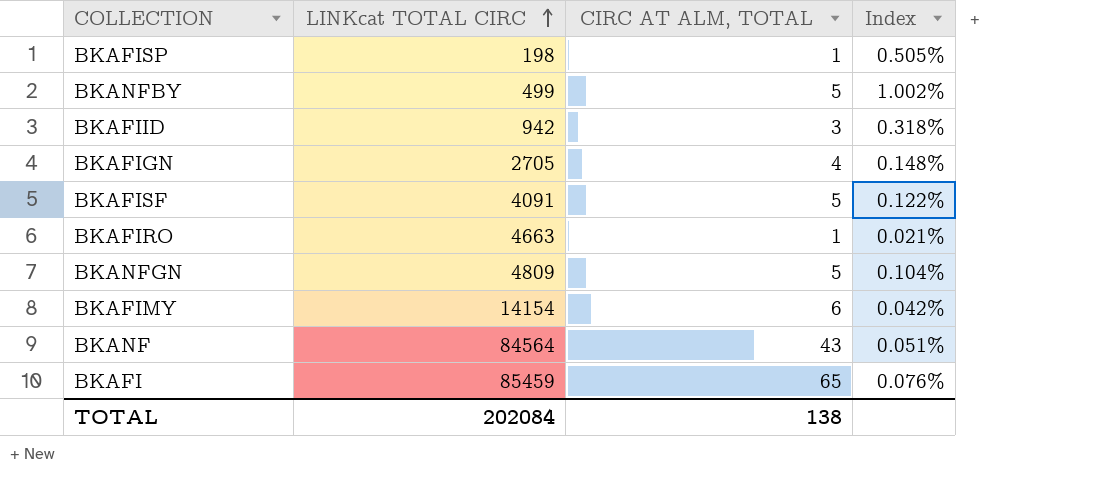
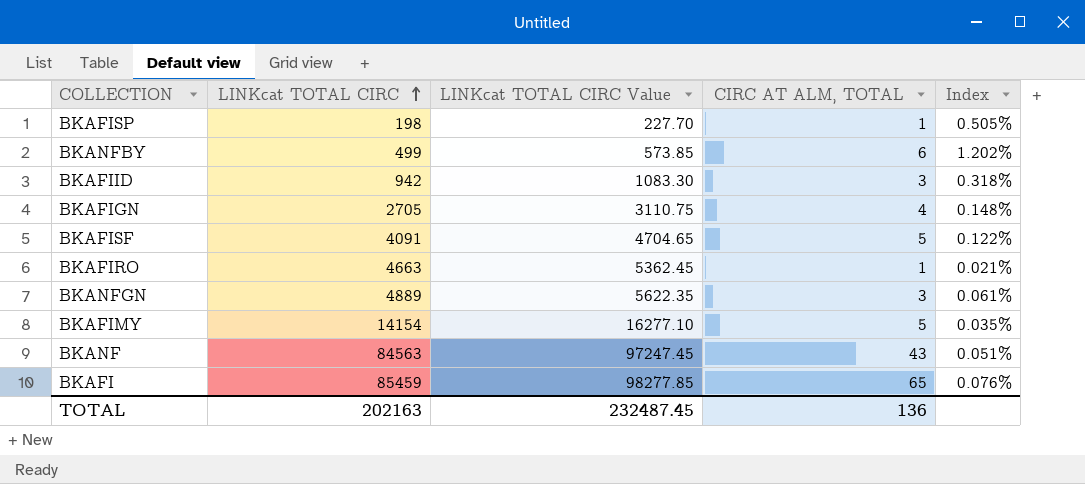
column LINKcat TOTAL CIRC Value | formula: none -> [LINKcat TOTAL CIRC] * 1.15
BKANFBY | CIRC AT ALM, TOTAL: 5 -> 6
BKANFBY | Index: 1.002% -> 1.202%
BKANFGN | LINKcat TOTAL CIRC: 4809 -> 4889
BKANFGN | CIRC AT ALM, TOTAL: 5 -> 3
BKANFGN | Index: 0.104% -> 0.061%
BKAFIMY | CIRC AT ALM, TOTAL: 6 -> 5
BKAFIMY | Index: 0.042% -> 0.035%
BKANF | LINKcat TOTAL CIRC: 84564 -> 84563
TOTAL | LINKcat TOTAL CIRC: 202084 -> 202163
TOTAL | CIRC AT ALM, TOTAL: 138 -> 136

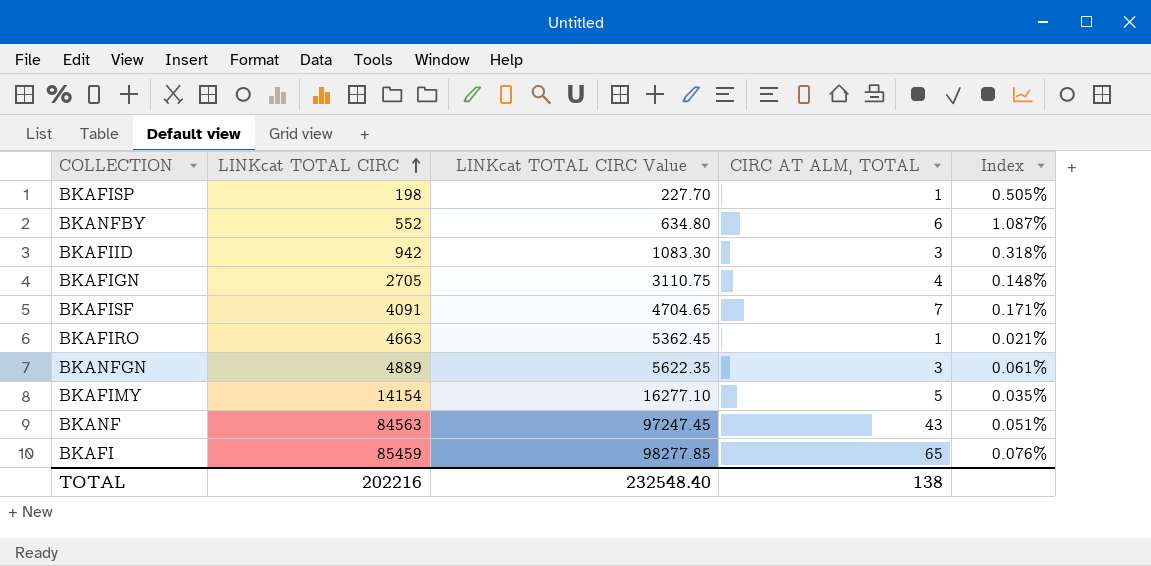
BKANFBY | LINKcat TOTAL CIRC: 499 -> 552
BKANFBY | LINKcat TOTAL CIRC Value: 573.85 -> 634.80
BKANFBY | Index: 1.202% -> 1.087%
BKAFISF | CIRC AT ALM, TOTAL: 5 -> 7
BKAFISF | Index: 0.122% -> 0.171%
TOTAL | LINKcat TOTAL CIRC: 202163 -> 202216
TOTAL | LINKcat TOTAL CIRC Value: 232487.45 -> 232548.40
TOTAL | CIRC AT ALM, TOTAL: 136 -> 138

